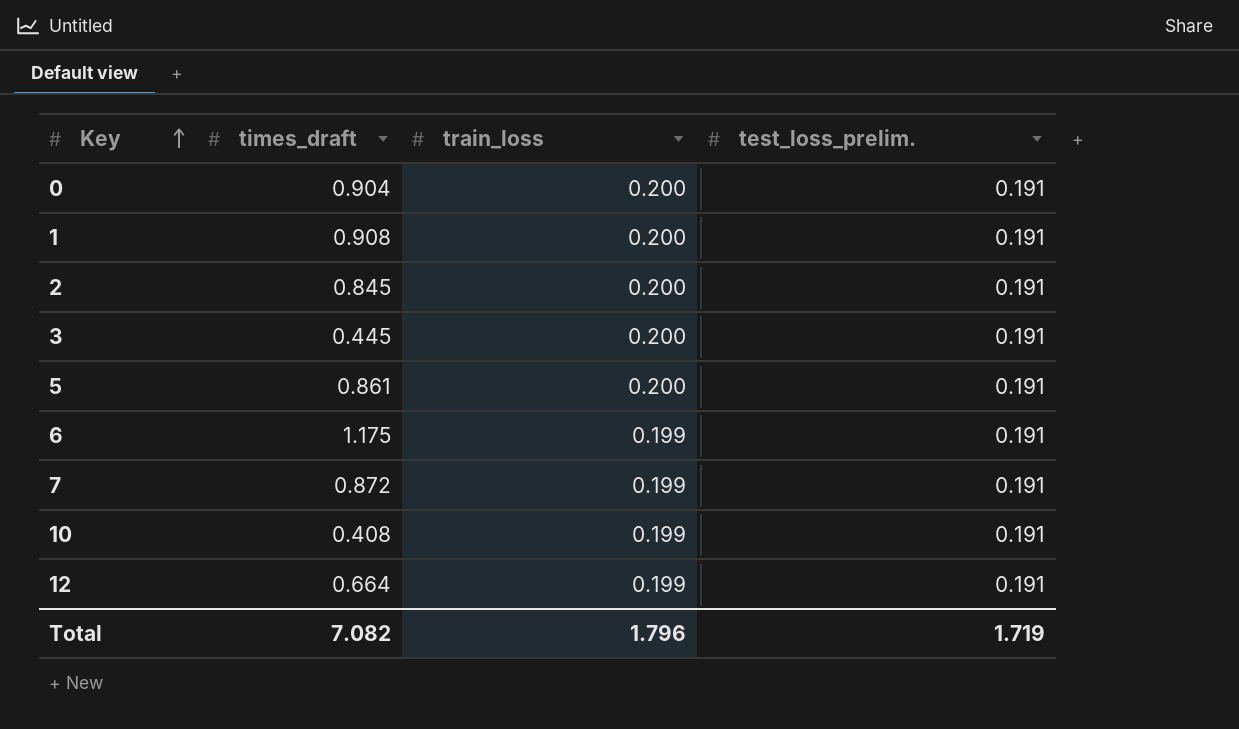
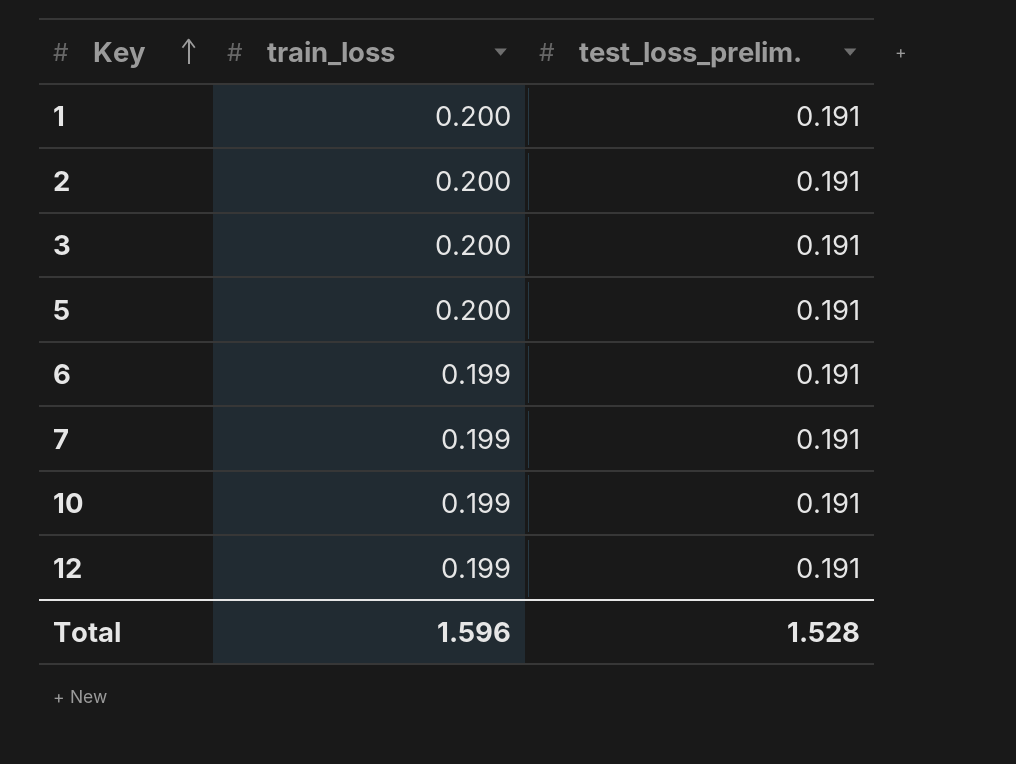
column times_draft | position: 2 -> none
row 0: 0.904 | 0.200 | 0.191 -> none
Total | train_loss: 1.796 -> 1.596
Total | test_loss_prelim.: 1.719 -> 1.528

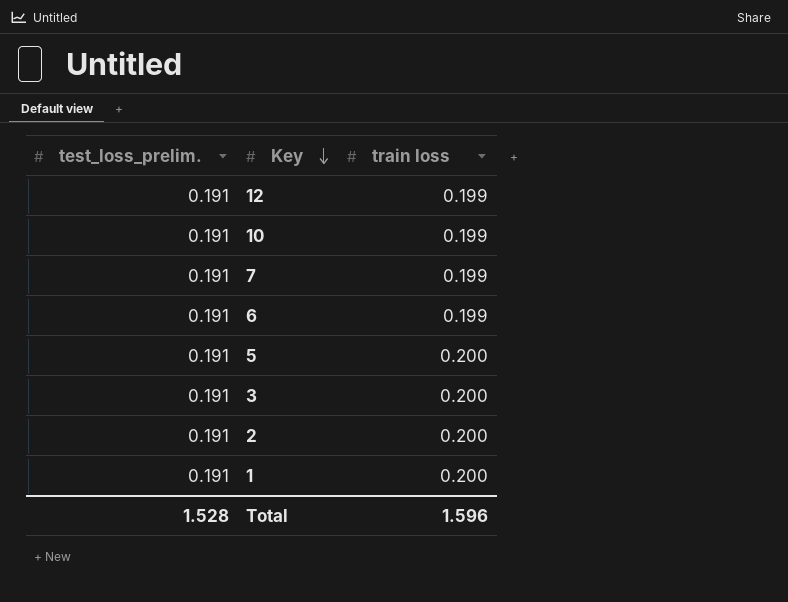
row order: Key ascending -> Key descending
column test_loss_prelim. | position: 3 -> 1
column name: train_loss -> train loss

